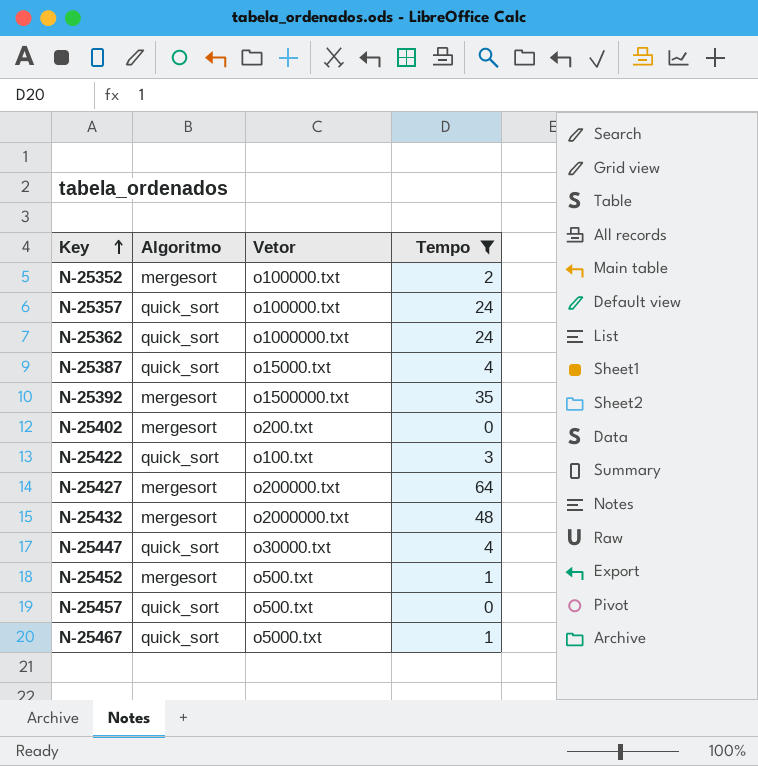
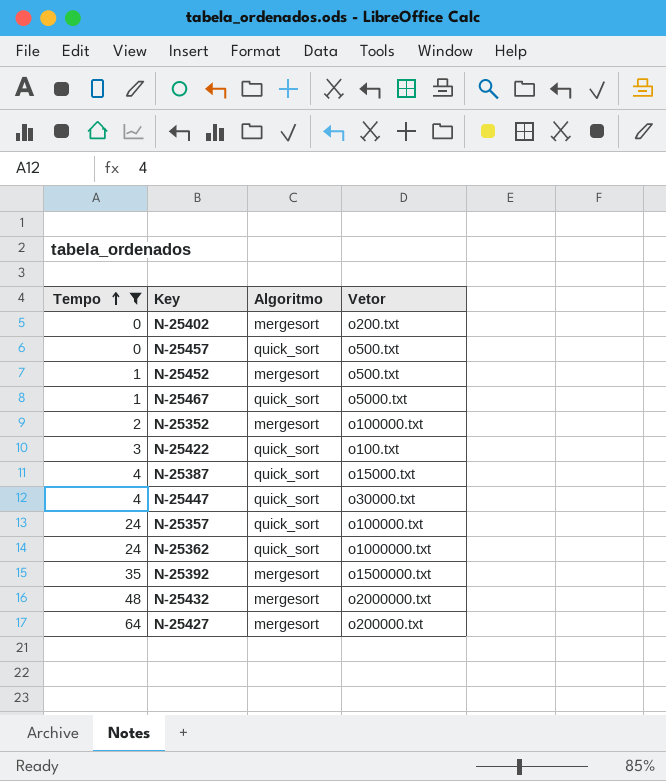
row order: Key ascending -> Tempo ascending
column Tempo | position: 4 -> 1

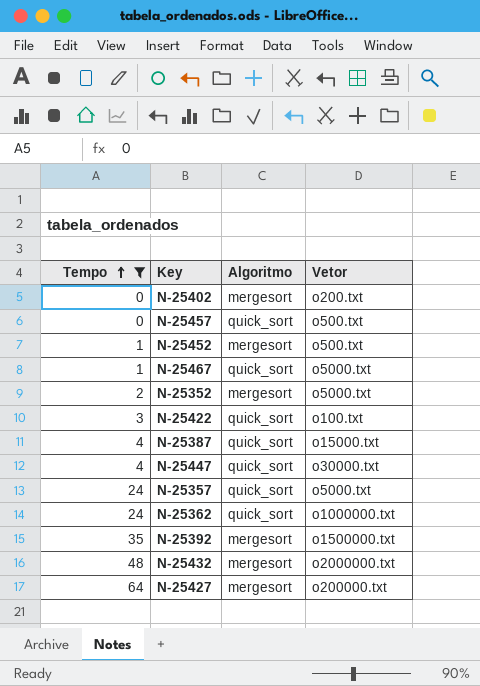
N-25352 | Vetor: o100000.txt -> o5000.txt
N-25357 | Vetor: o100000.txt -> o5000.txt

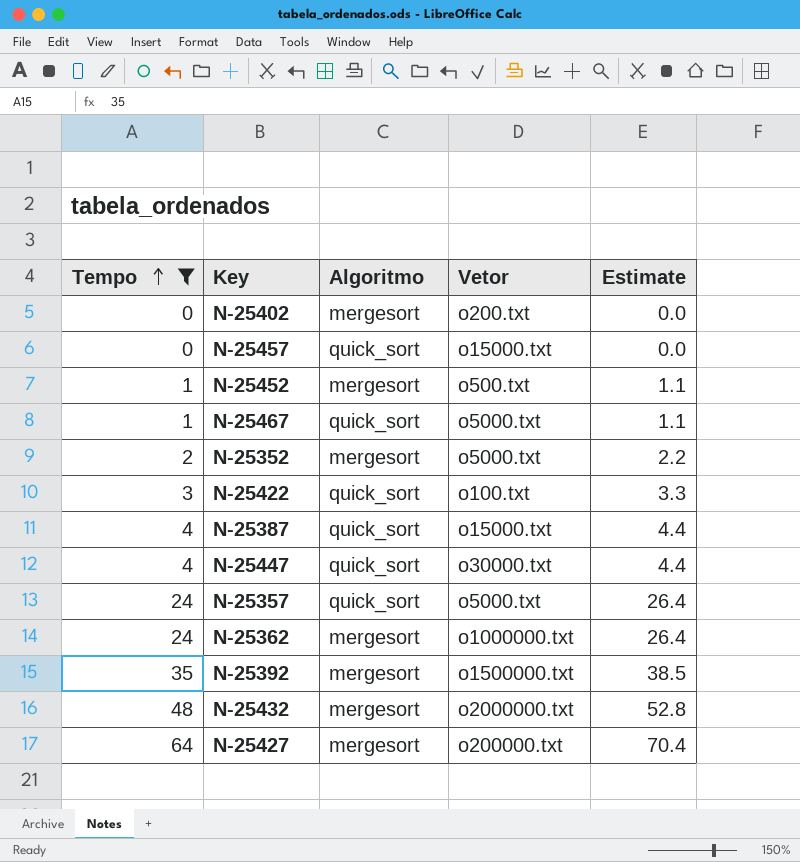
column Estimate | formula: none -> [Tempo] * 1.1
N-25457 | Vetor: o500.txt -> o15000.txt
N-25362 | Algoritmo: quick_sort -> mergesort

